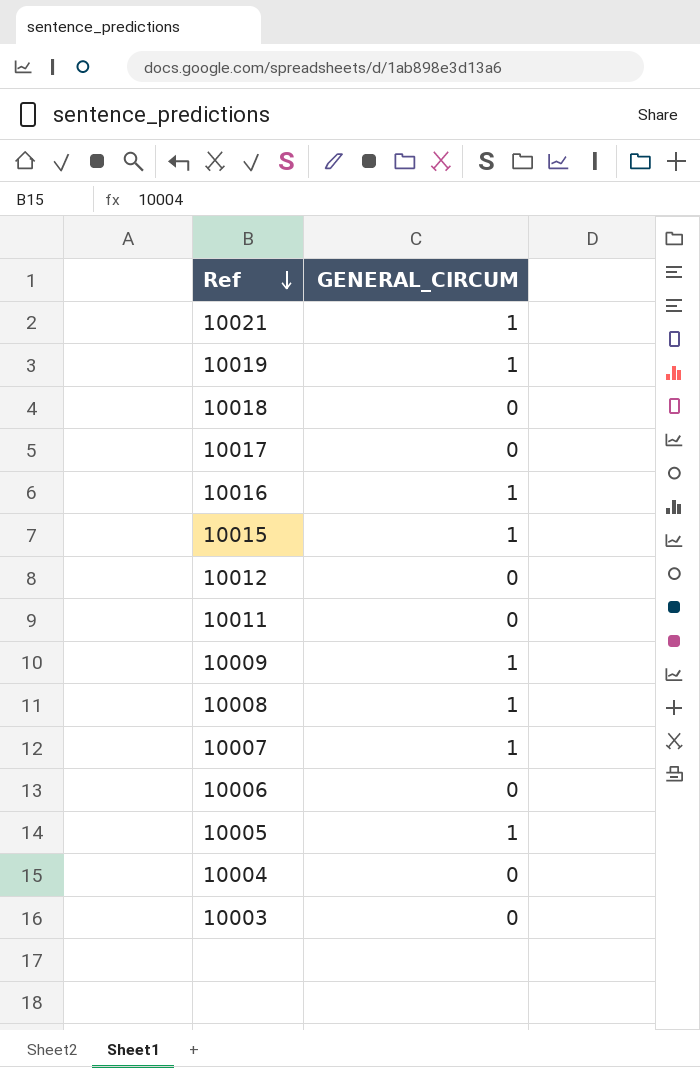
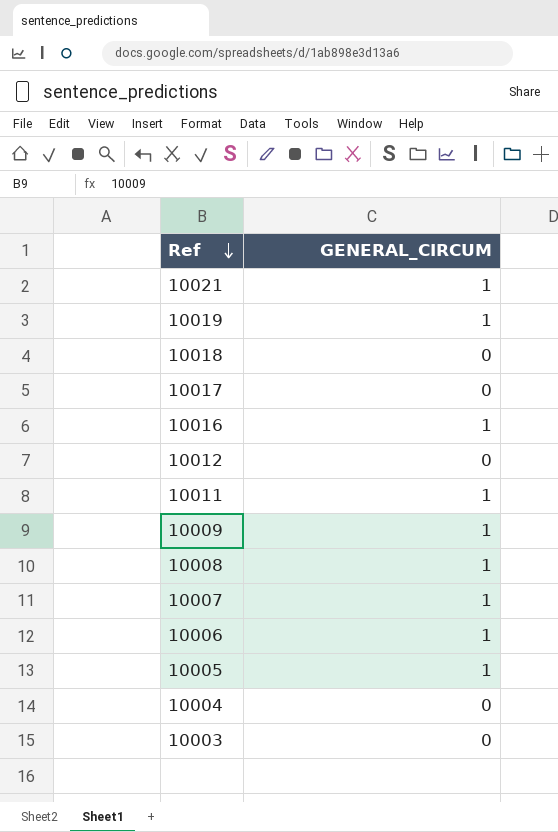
row 10015: 1 -> none
10011 | GENERAL_CIRCUM: 0 -> 1
10006 | GENERAL_CIRCUM: 0 -> 1

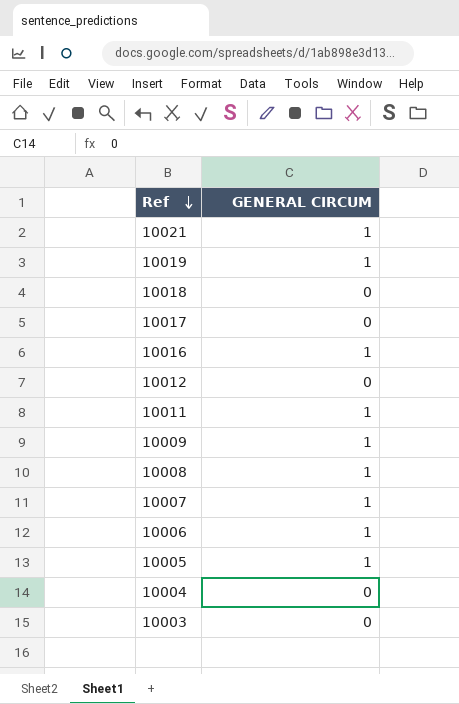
column name: GENERAL_CIRCUM -> GENERAL CIRCUM

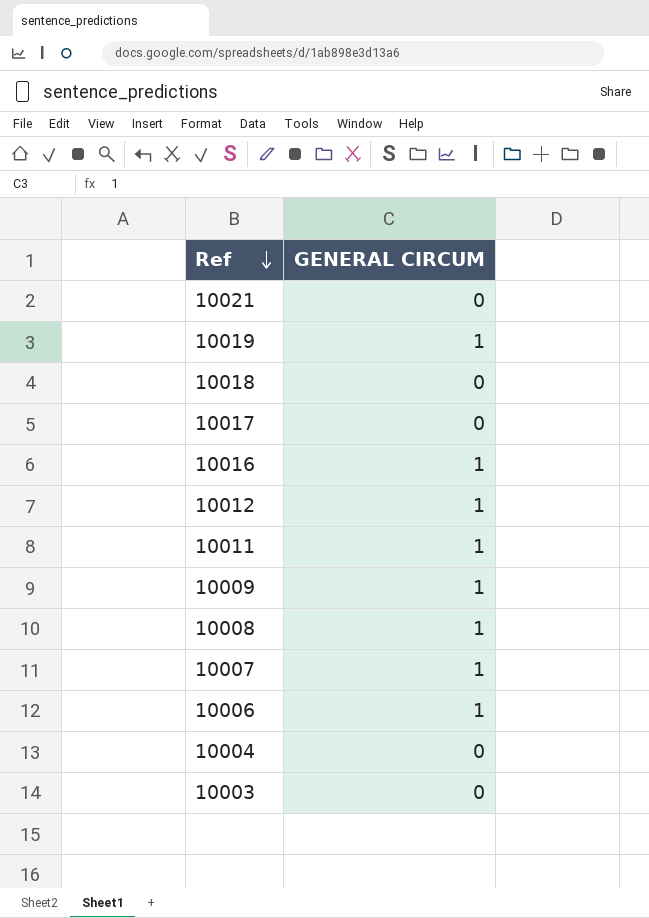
row 10005: 1 -> none
10021 | GENERAL CIRCUM: 1 -> 0
10012 | GENERAL CIRCUM: 0 -> 1

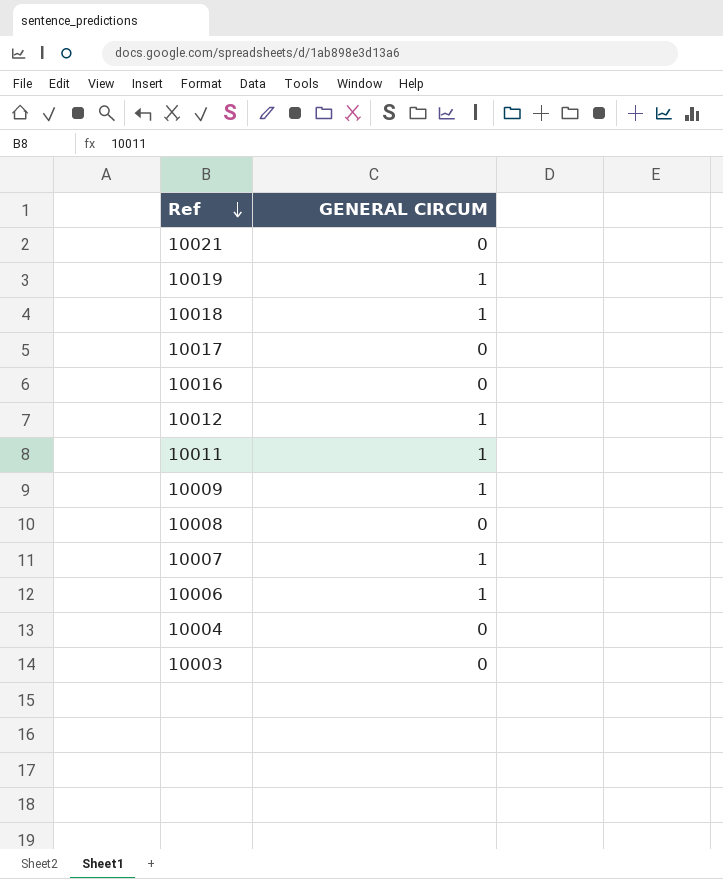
10018 | GENERAL CIRCUM: 0 -> 1
10016 | GENERAL CIRCUM: 1 -> 0
10008 | GENERAL CIRCUM: 1 -> 0

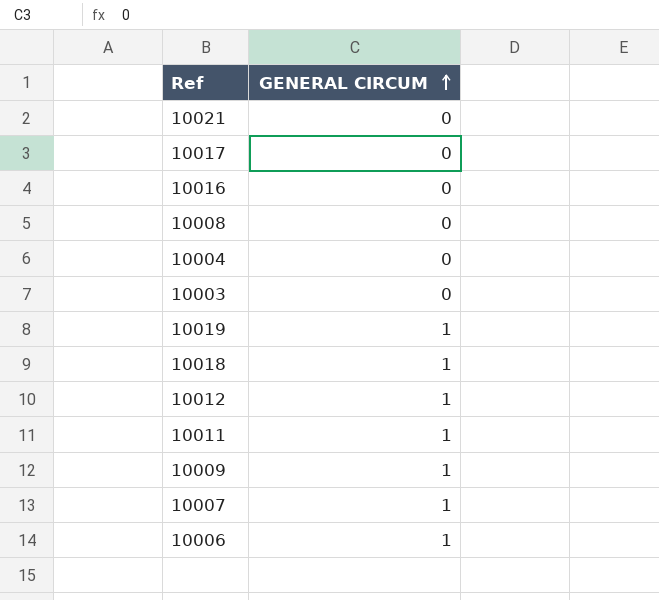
row order: Ref descending -> GENERAL CIRCUM ascending

